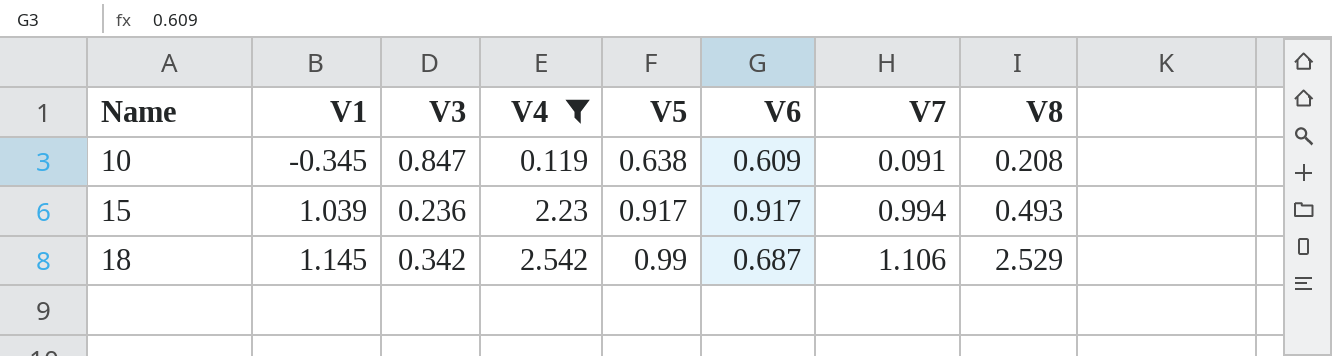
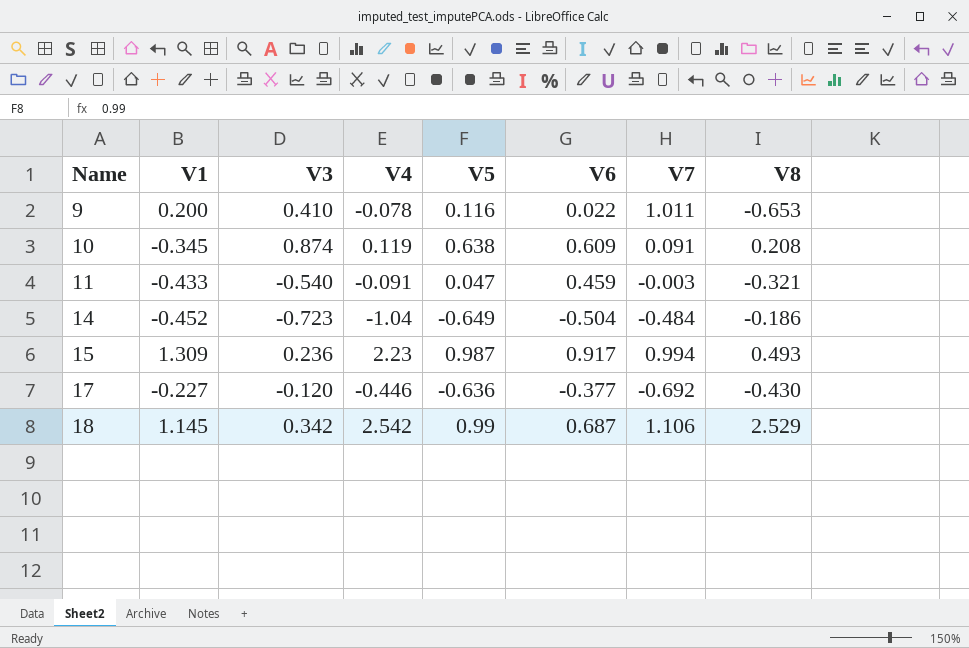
filter: V4 >= 0.119 -> none
10 | V3: 0.847 -> 0.874
15 | V1: 1.039 -> 1.309
15 | V5: 0.917 -> 0.987

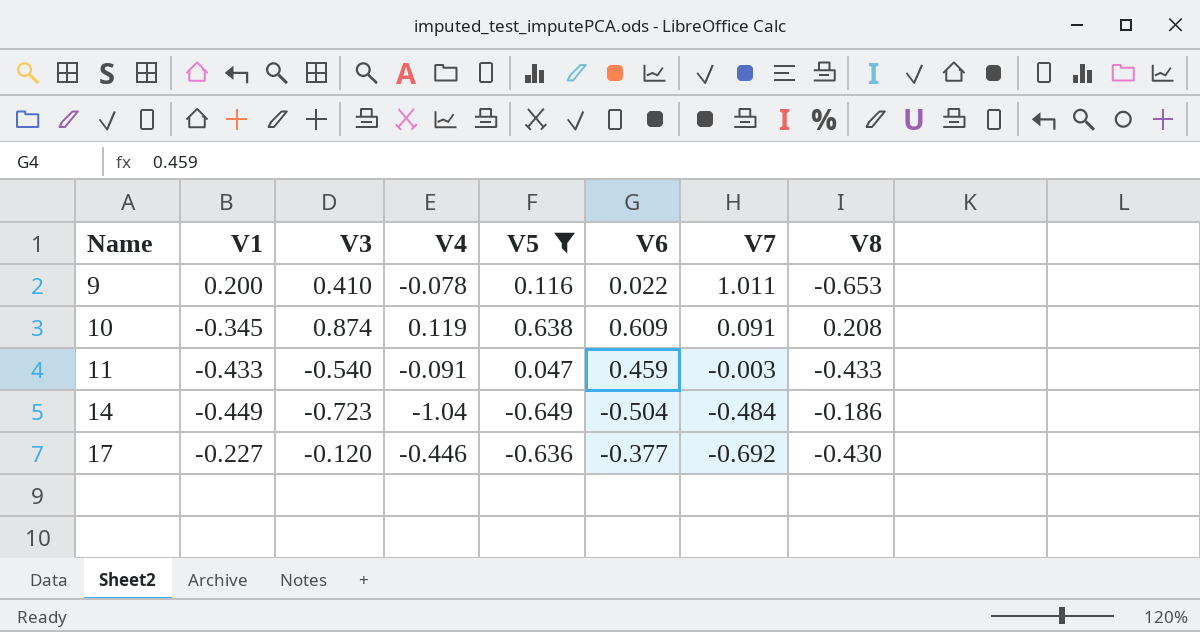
filter: none -> V5 <= 0.638
11 | V8: -0.321 -> -0.433
14 | V1: -0.452 -> -0.449

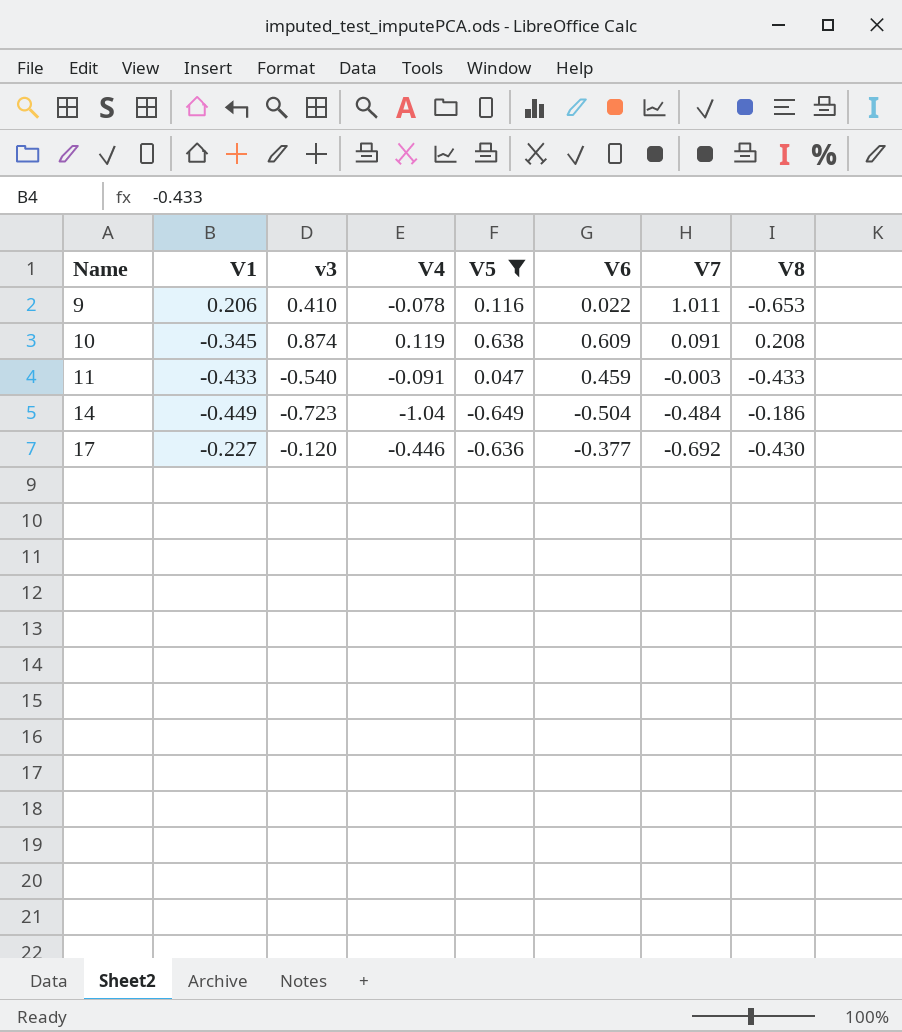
column name: V3 -> v3
9 | V1: 0.200 -> 0.206

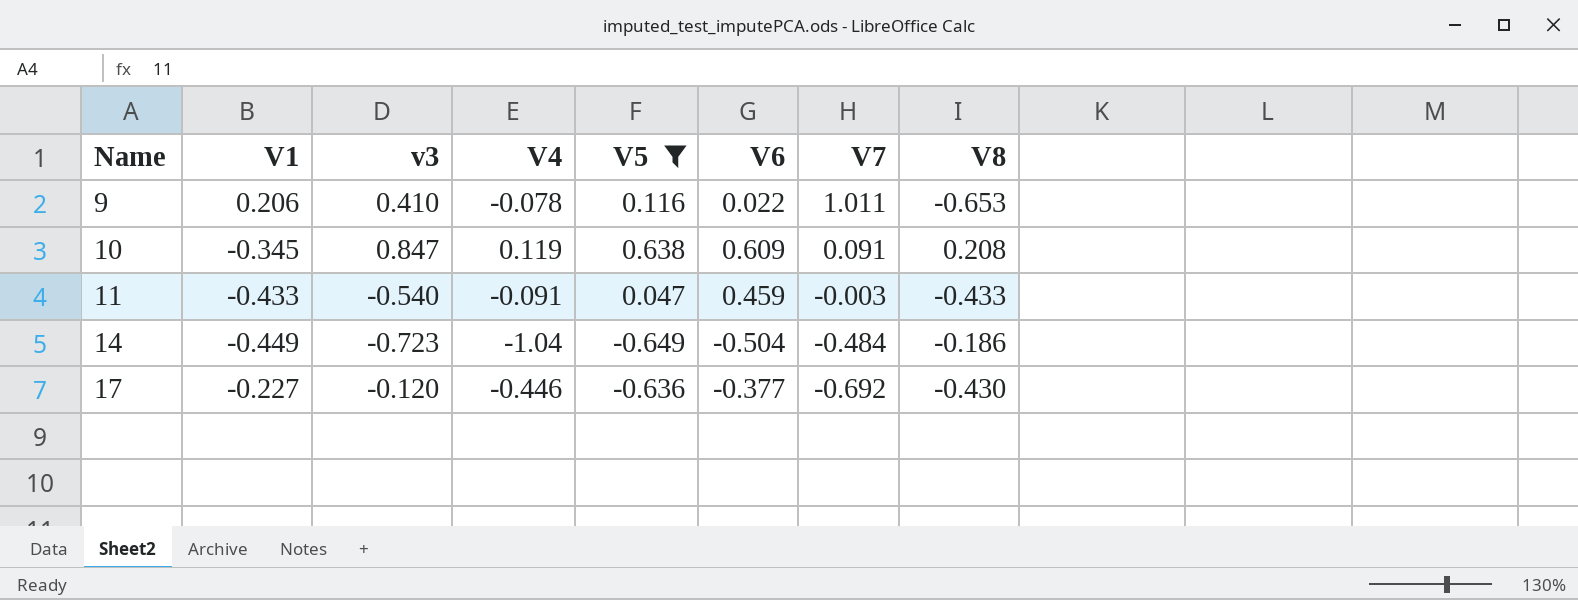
10 | v3: 0.874 -> 0.847

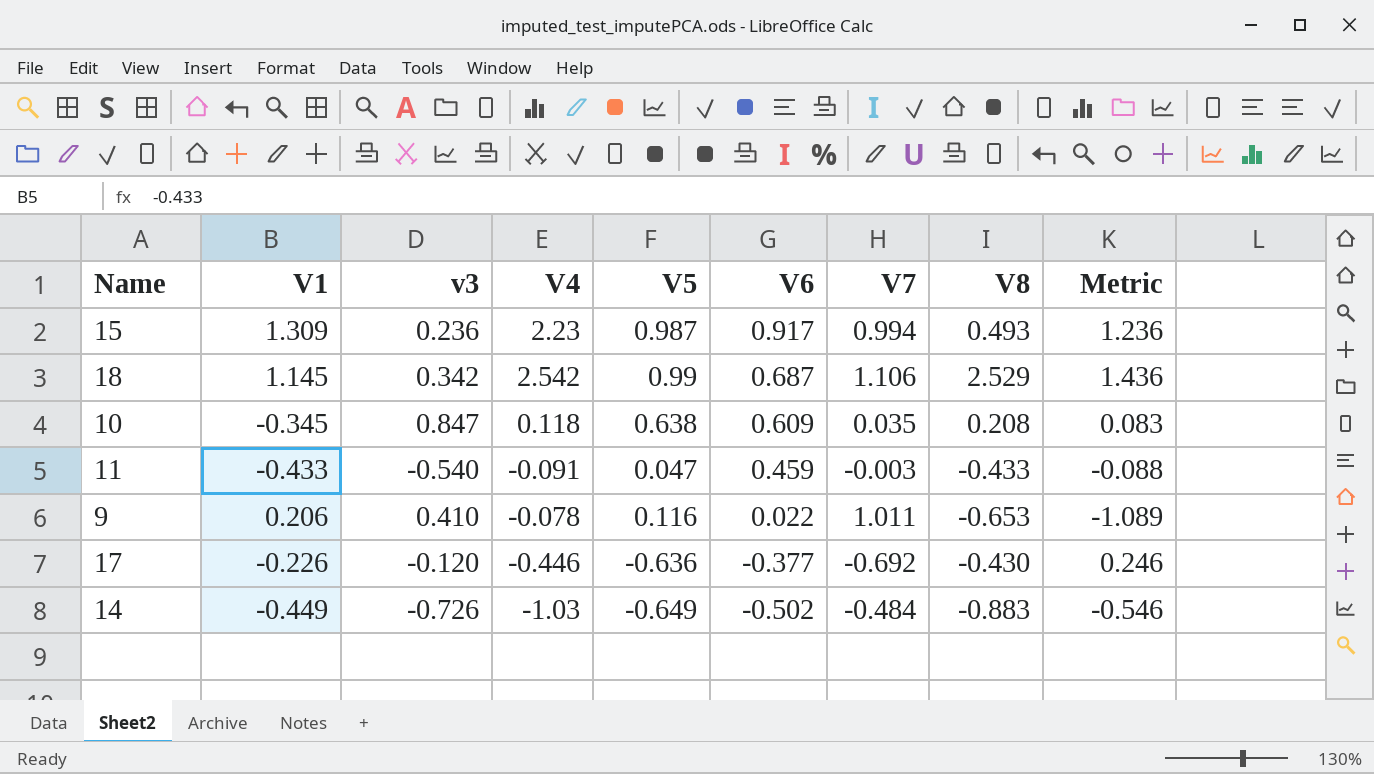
filter: V5 <= 0.638 -> none
row order: Name ascending -> V6 descending
column Metric | formula: none -> [V4] - [V7]
10 | V4: 0.119 -> 0.118
10 | V7: 0.091 -> 0.035
17 | V1: -0.227 -> -0.226
14 | v3: -0.723 -> -0.726
14 | V4: -1.04 -> -1.03
14 | V6: -0.504 -> -0.502
14 | V8: -0.186 -> -0.883

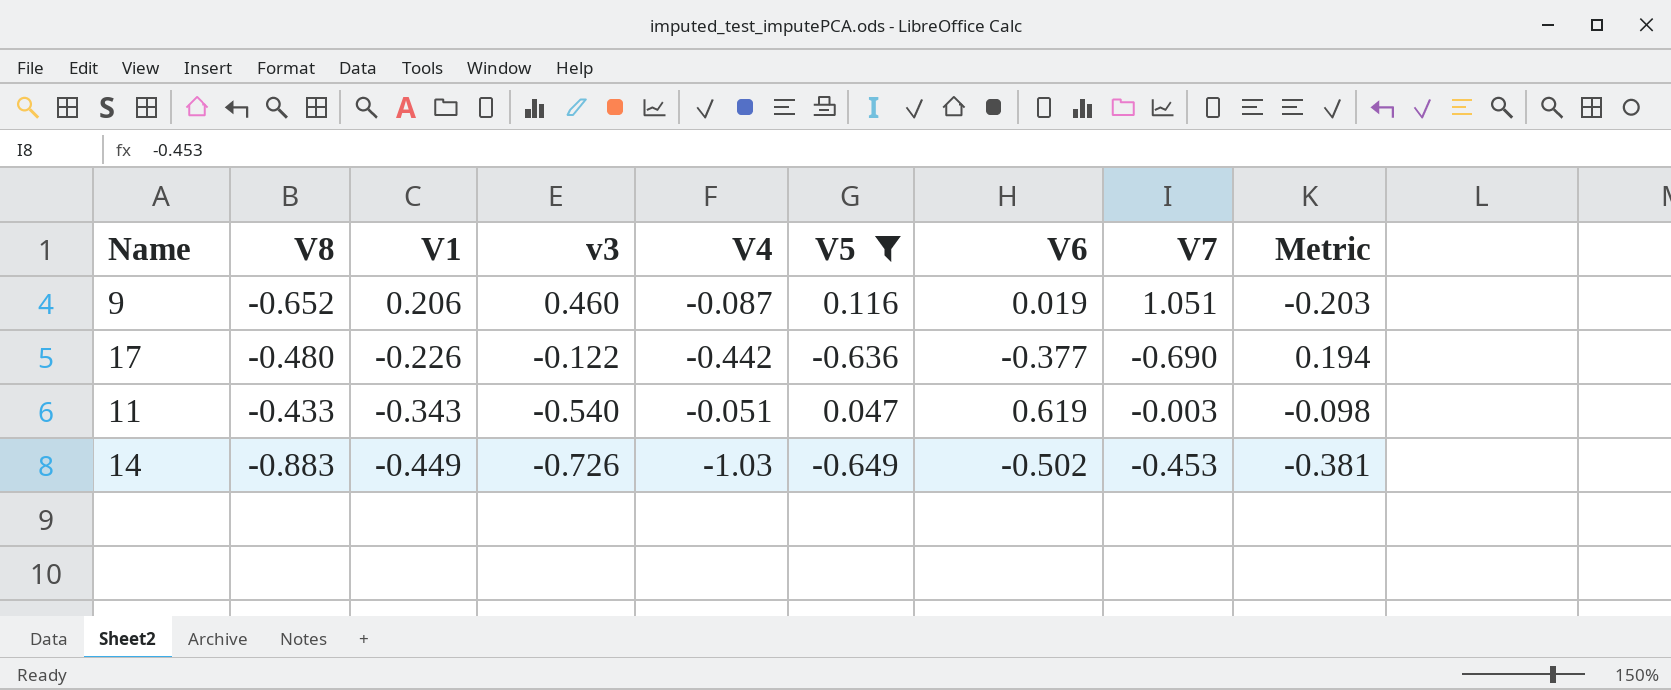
filter: none -> V5 <= 0.116
row order: V6 descending -> V1 descending
column V8 | position: 8 -> 2
column Metric | formula: [V4] - [V7] -> [V4] - [V5]
9 | V8: -0.653 -> -0.652
9 | v3: 0.410 -> 0.460
9 | V4: -0.078 -> -0.087
9 | V6: 0.022 -> 0.019
9 | V7: 1.011 -> 1.051
17 | V8: -0.430 -> -0.480
17 | v3: -0.120 -> -0.122
17 | V4: -0.446 -> -0.442
17 | V7: -0.692 -> -0.690
11 | V1: -0.433 -> -0.343
11 | V4: -0.091 -> -0.051
11 | V6: 0.459 -> 0.619
14 | V7: -0.484 -> -0.453

